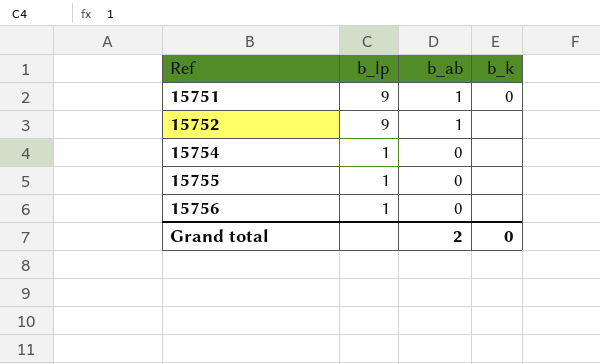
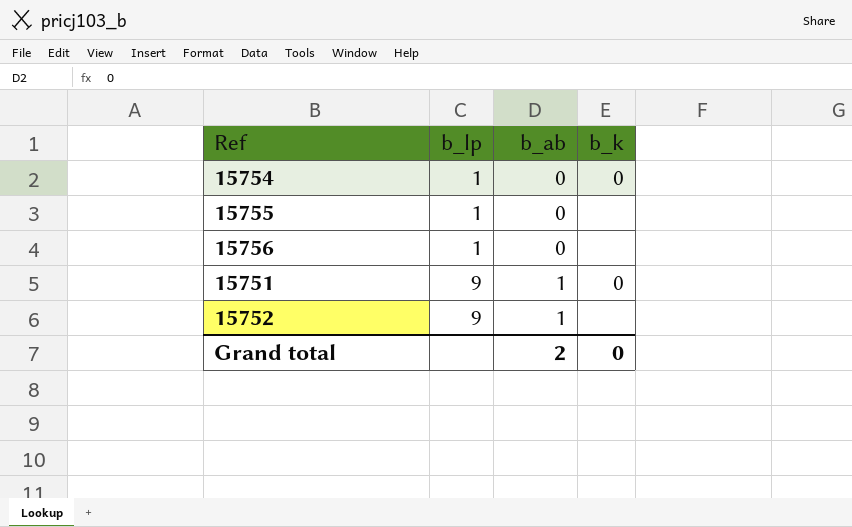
row order: Ref ascending -> b_lp ascending
15754 | b_k: none -> 0

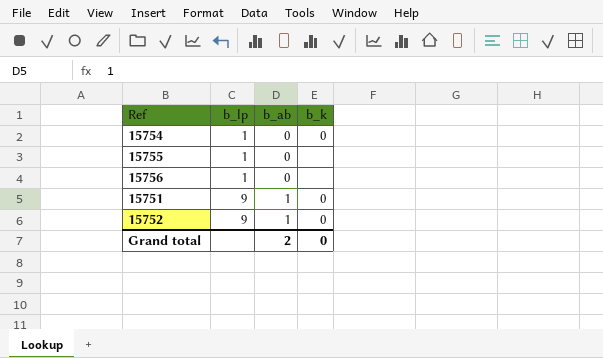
15752 | b_k: none -> 0

